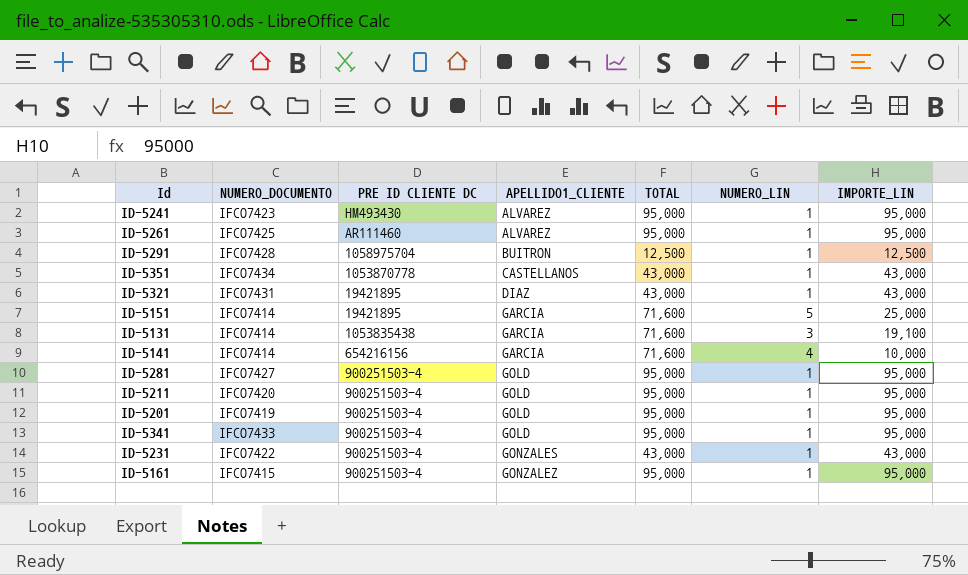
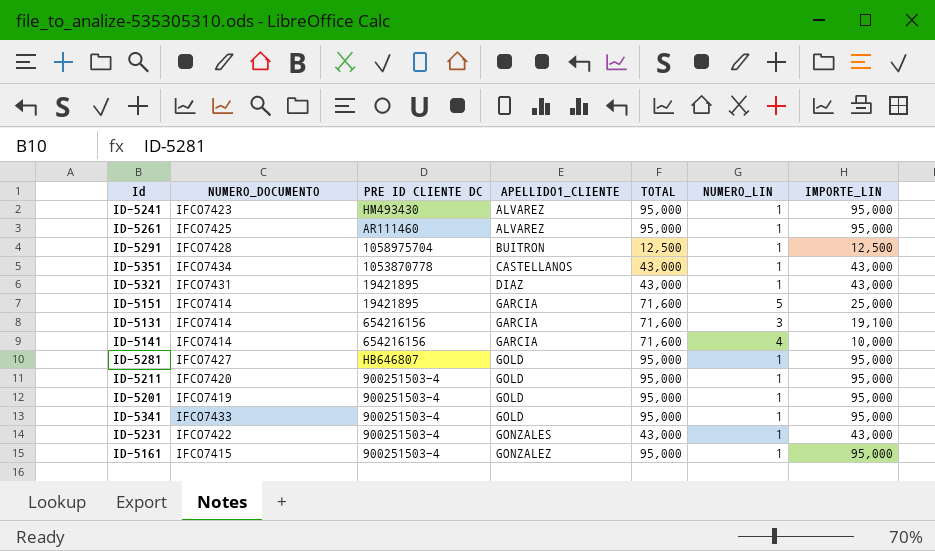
ID-5131 | PRE ID CLIENTE DC: 1053835438 -> 654216156
ID-5281 | PRE ID CLIENTE DC: 900251503-4 -> HB646807

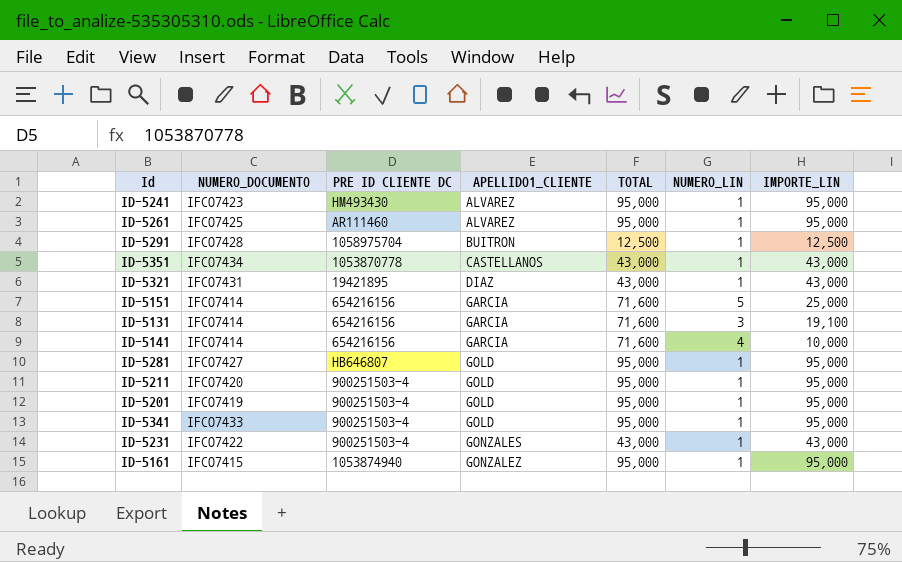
ID-5151 | PRE ID CLIENTE DC: 19421895 -> 654216156
ID-5161 | PRE ID CLIENTE DC: 900251503-4 -> 1053874940

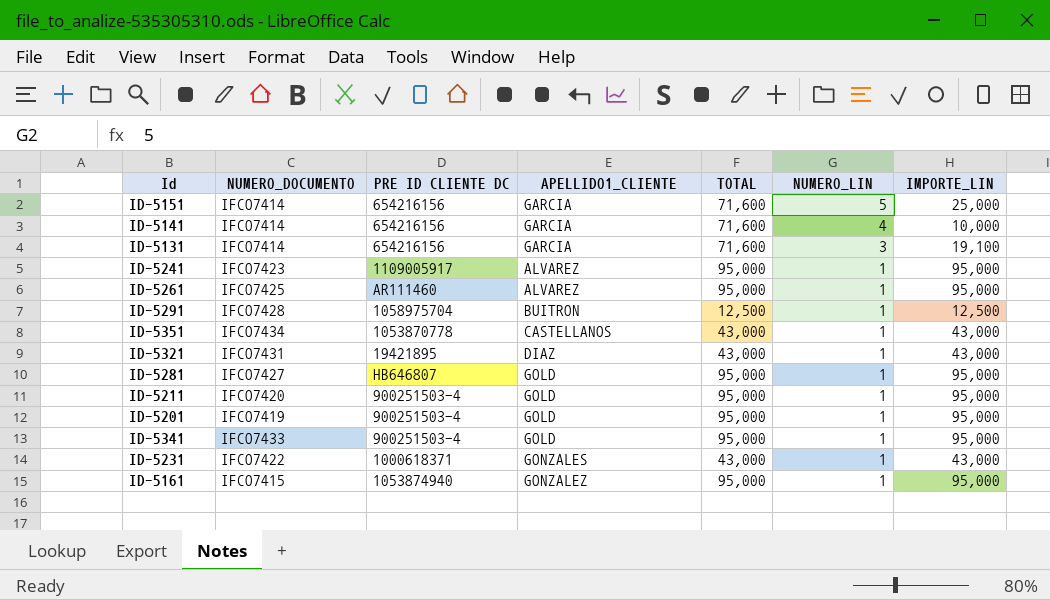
row order: APELLIDO1_CLIENTE ascending -> NUMERO_LIN descending
ID-5241 | PRE ID CLIENTE DC: HM493430 -> 1109005917
ID-5231 | PRE ID CLIENTE DC: 900251503-4 -> 1000618371

